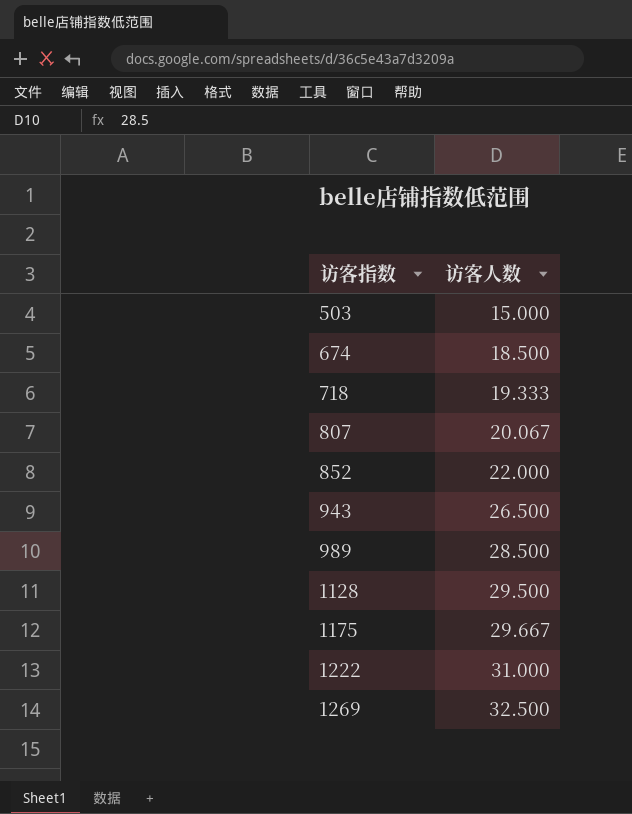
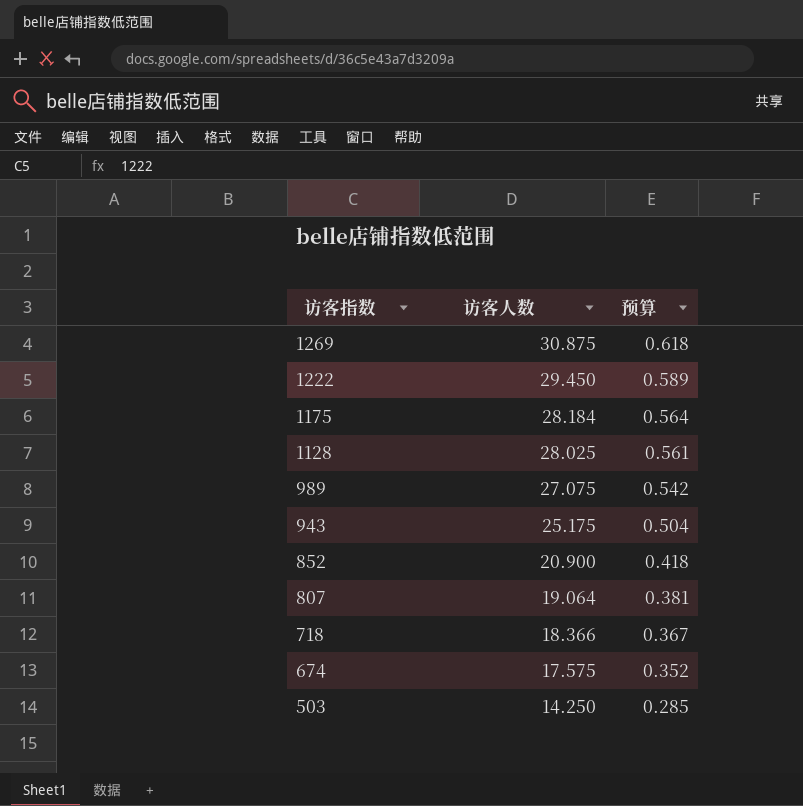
row order: 访客指数 ascending -> 访客指数 descending
column 预算 | formula: none -> [访客人数] * 0.02
1269 | 访客人数: 32.500 -> 30.875
1222 | 访客人数: 31.000 -> 29.450
1175 | 访客人数: 29.667 -> 28.184
1128 | 访客人数: 29.500 -> 28.025
989 | 访客人数: 28.500 -> 27.075
943 | 访客人数: 26.500 -> 25.175
852 | 访客人数: 22.000 -> 20.900
807 | 访客人数: 20.067 -> 19.064
718 | 访客人数: 19.333 -> 18.366
674 | 访客人数: 18.500 -> 17.575
503 | 访客人数: 15.000 -> 14.250

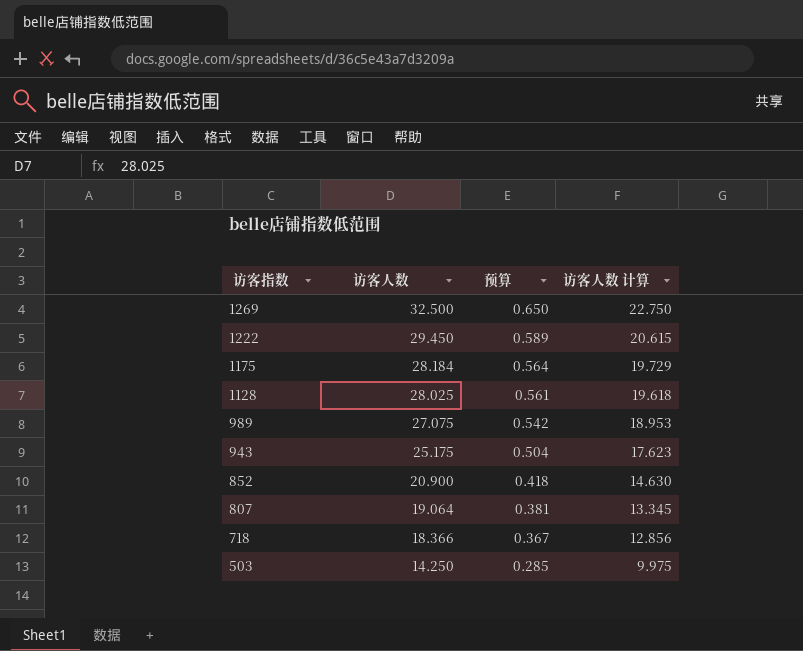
column 访客人数 计算 | formula: none -> [访客人数] * 0.7
row 674: 17.575 | 0.352 -> none
1269 | 访客人数: 30.875 -> 32.500
1269 | 预算: 0.618 -> 0.650

